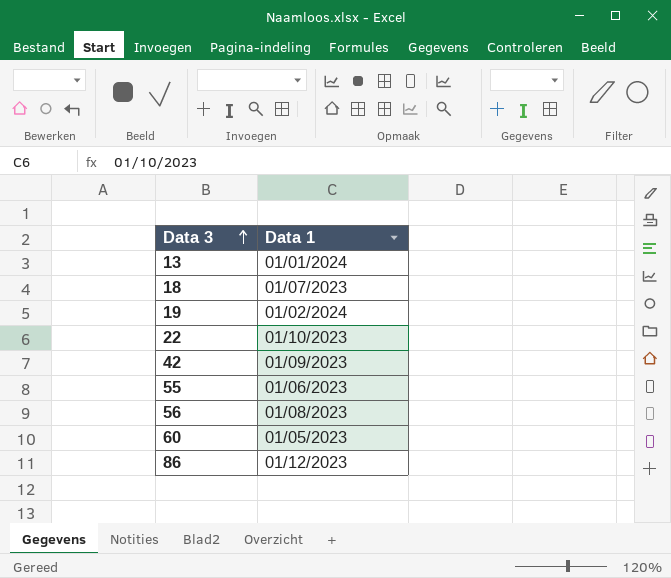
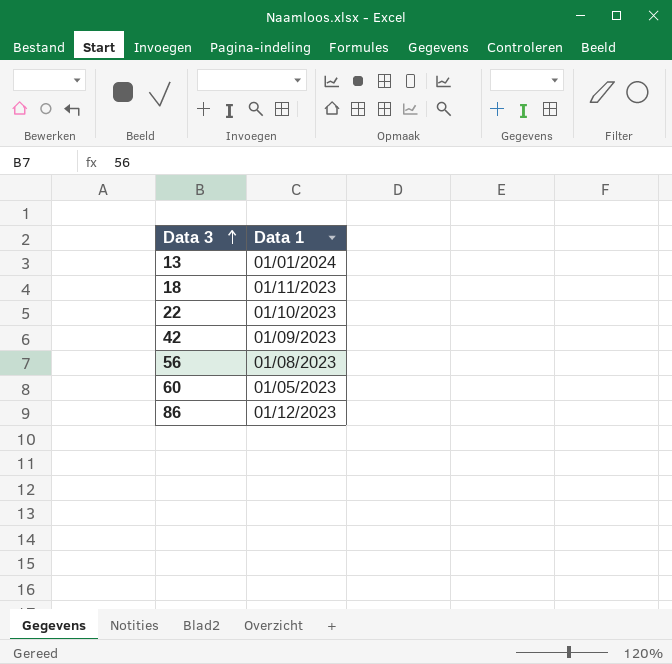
row 19: 01/02/2024 -> none
row 55: 01/06/2023 -> none
18 | Data 1: 01/07/2023 -> 01/11/2023

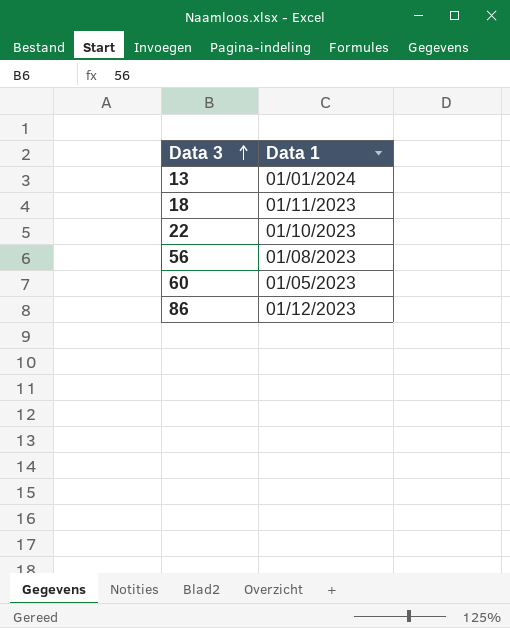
row 42: 01/09/2023 -> none

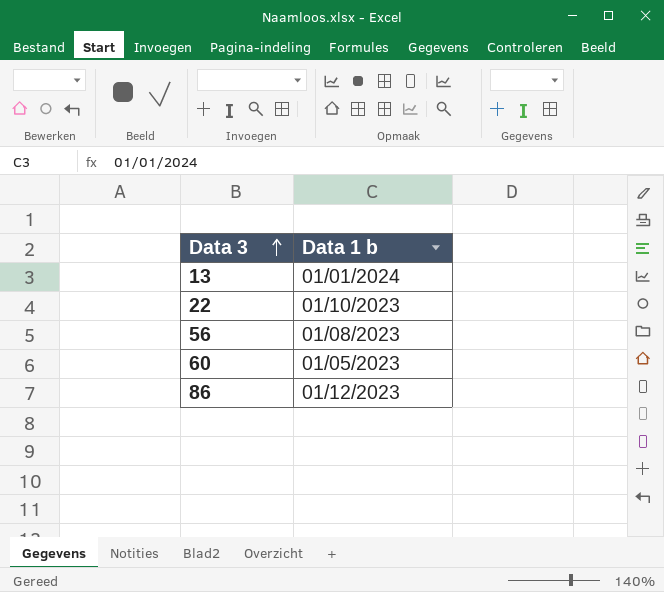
column name: Data 1 -> Data 1 b
row 18: 01/11/2023 -> none

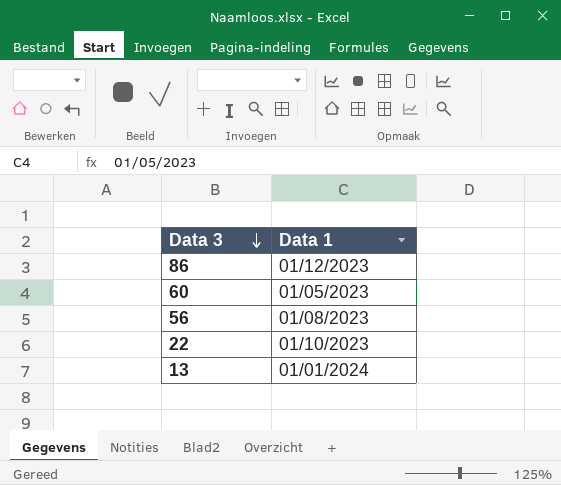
row order: Data 3 ascending -> Data 3 descending
column name: Data 1 b -> Data 1

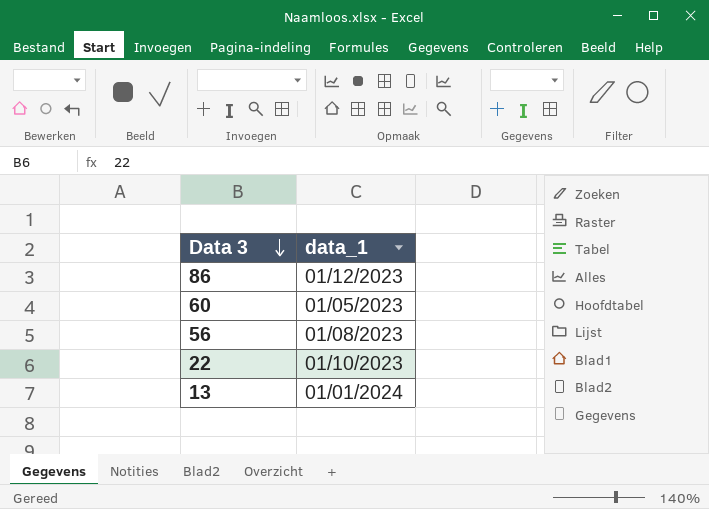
column name: Data 1 -> data_1

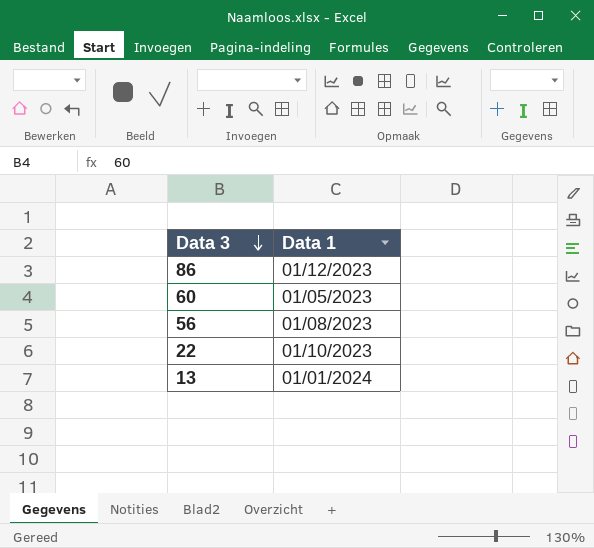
column name: data_1 -> Data 1

